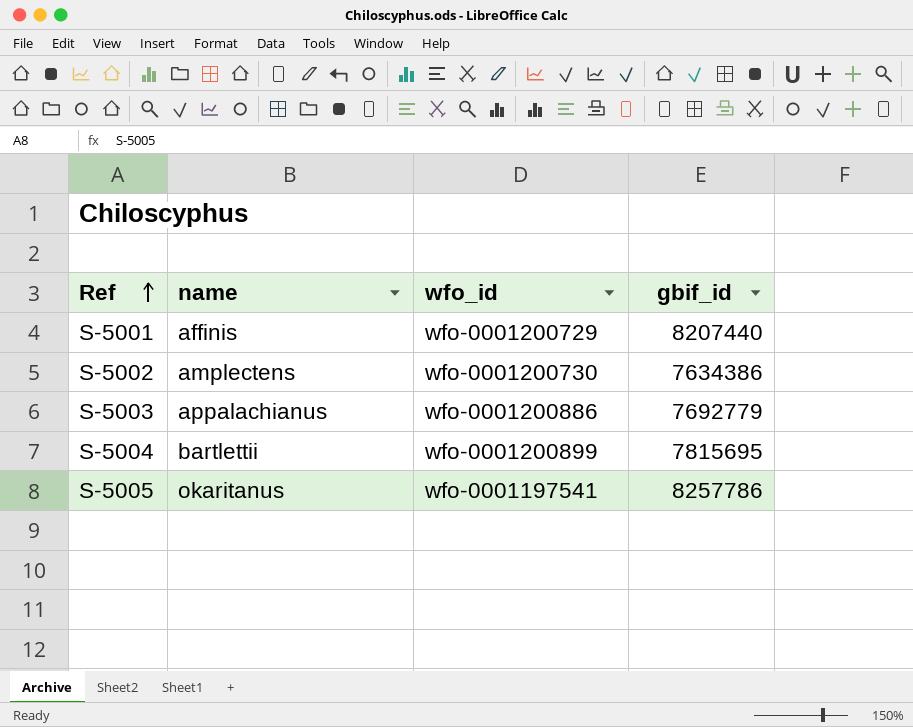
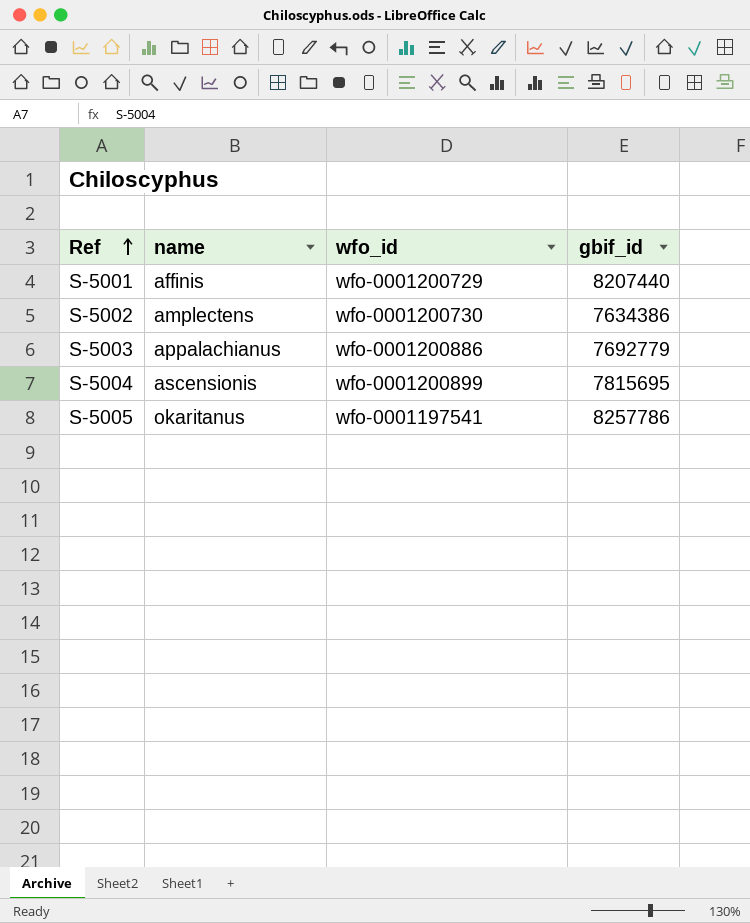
S-5004 | name: bartlettii -> ascensionis

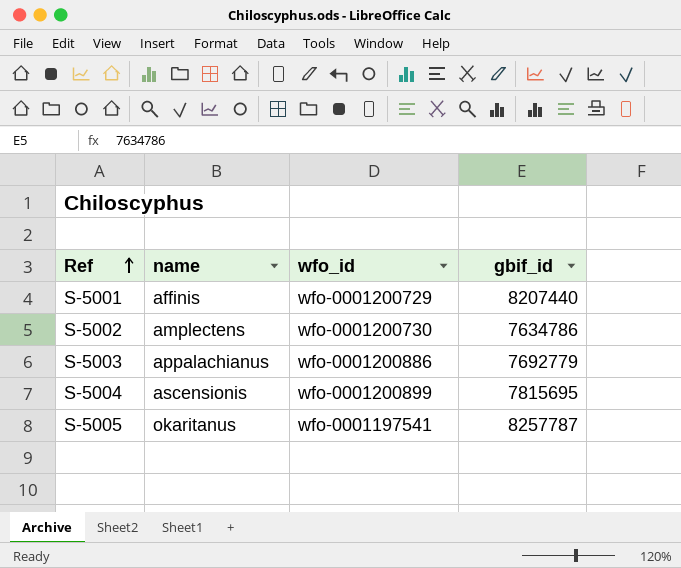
S-5002 | gbif_id: 7634386 -> 7634786
S-5005 | gbif_id: 8257786 -> 8257787

